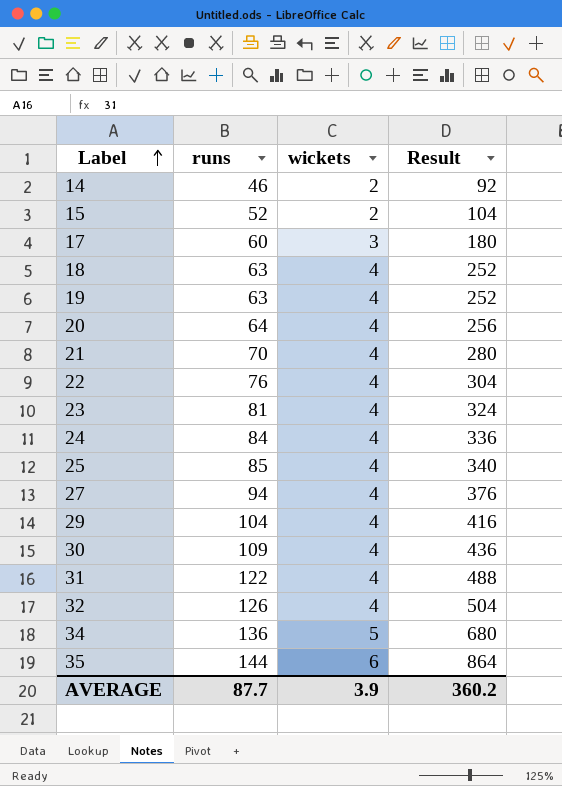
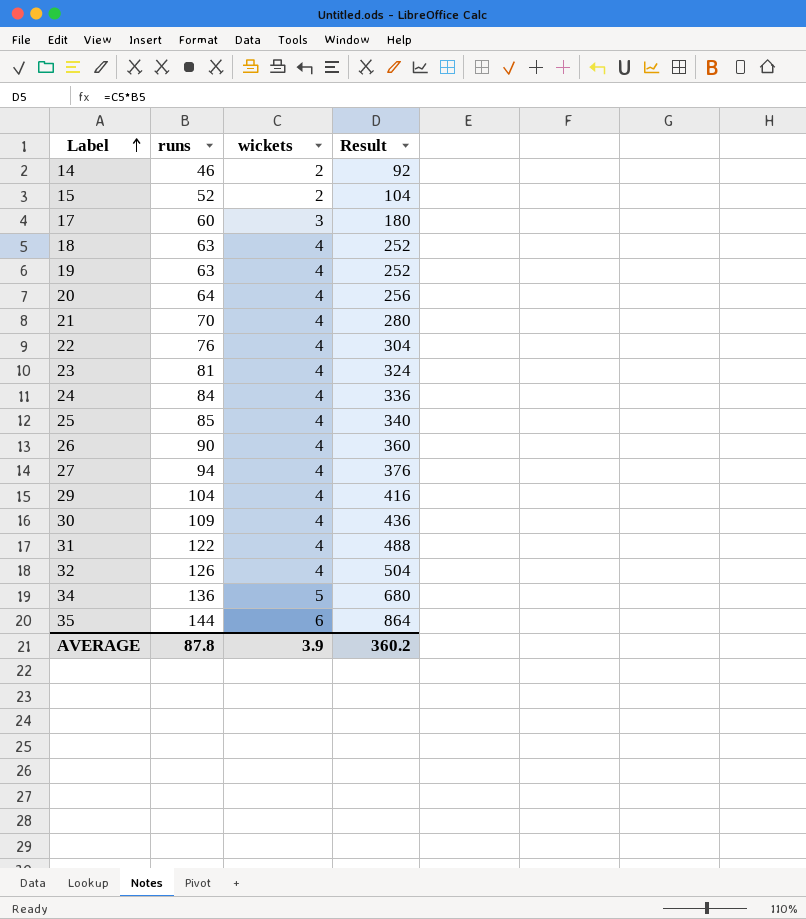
row 26: none -> 90 | 4 | 360
AVERAGE | runs: 87.7 -> 87.8

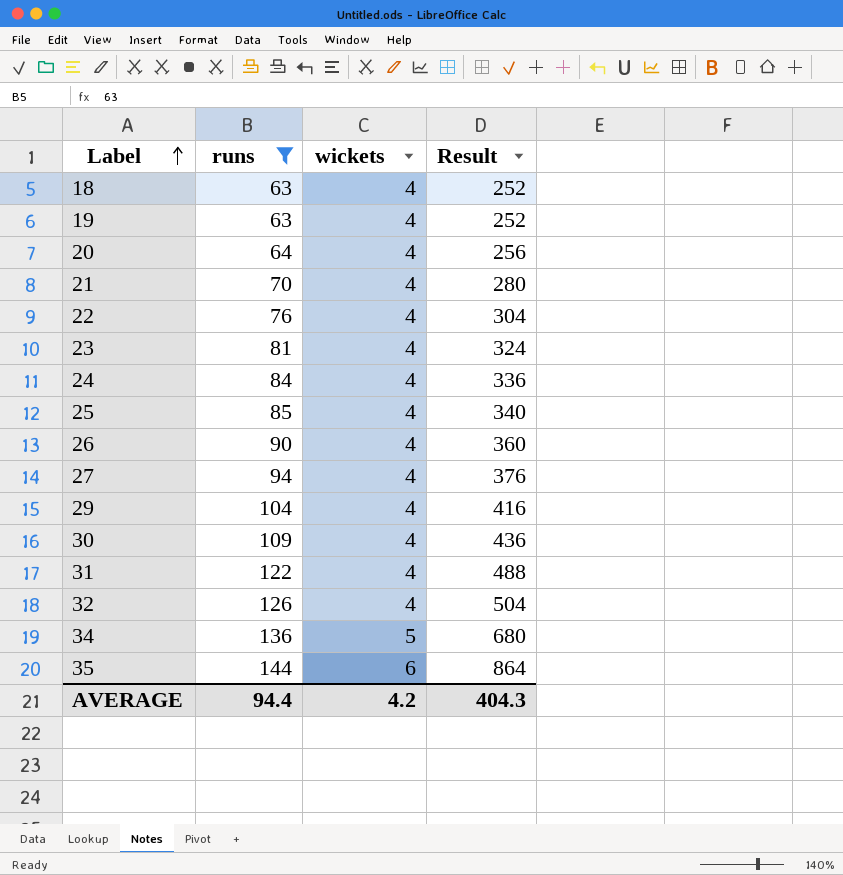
filter: none -> runs >= 63
AVERAGE | runs: 87.8 -> 94.4
AVERAGE | wickets: 3.9 -> 4.2
AVERAGE | Result: 360.2 -> 404.3

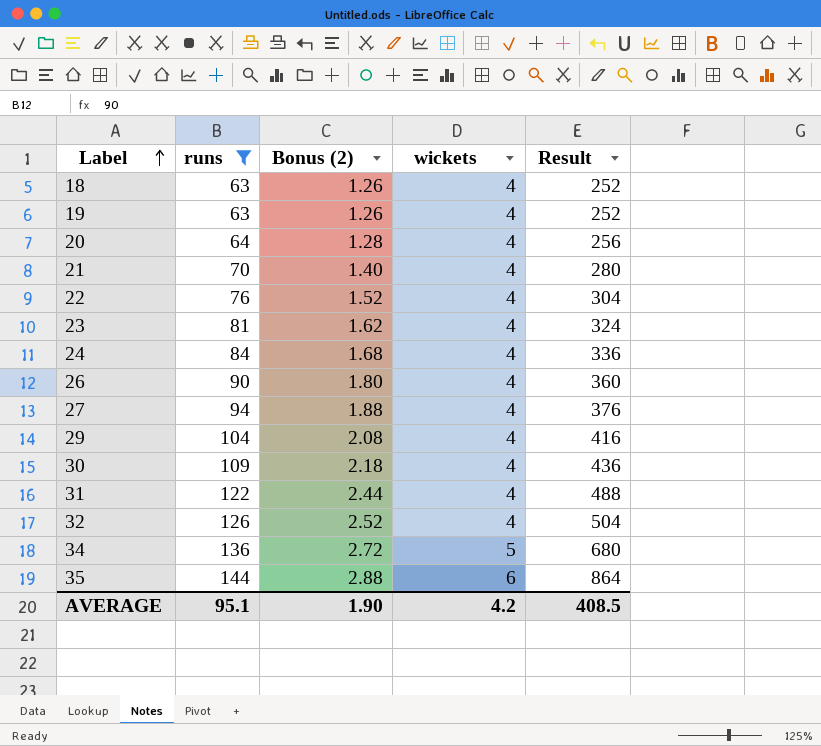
column Bonus (2) | formula: none -> [runs] * 0.02
row 25: 85 | 4 | 340 -> none
AVERAGE | runs: 94.4 -> 95.1
AVERAGE | Result: 404.3 -> 408.5

